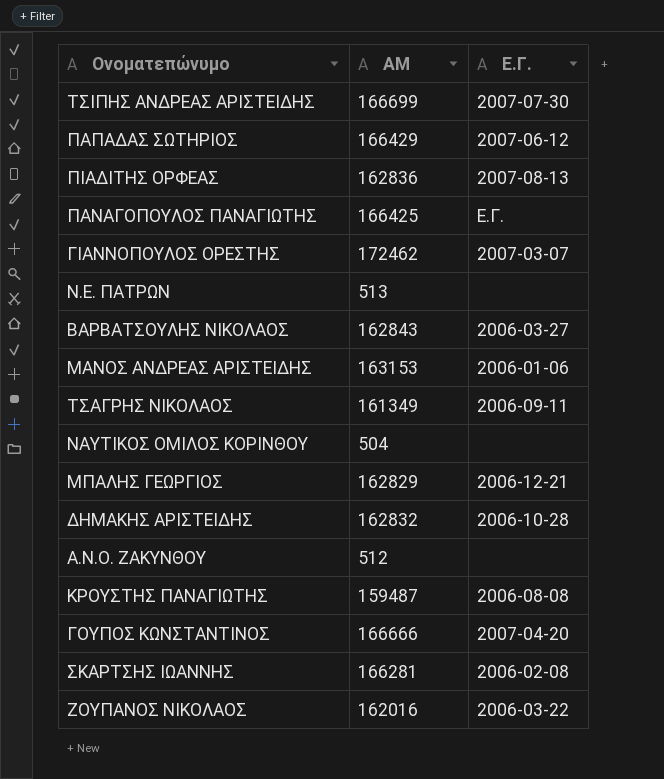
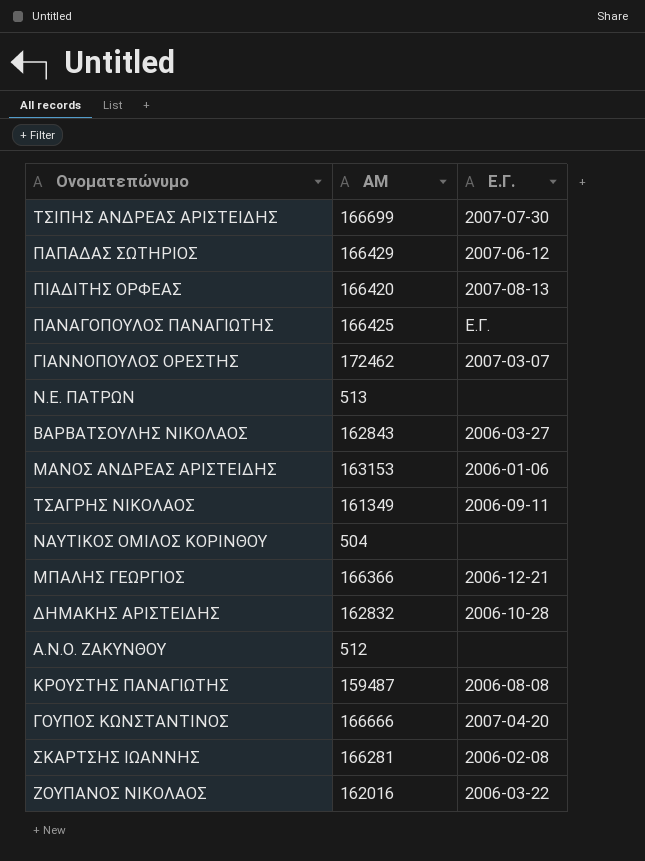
ΠΙΑΔΙΤΗΣ ΟΡΦΕΑΣ | ΑΜ: 162836 -> 166420
ΜΠΑΛΗΣ ΓΕΩΡΓΙΟΣ | ΑΜ: 162829 -> 166366

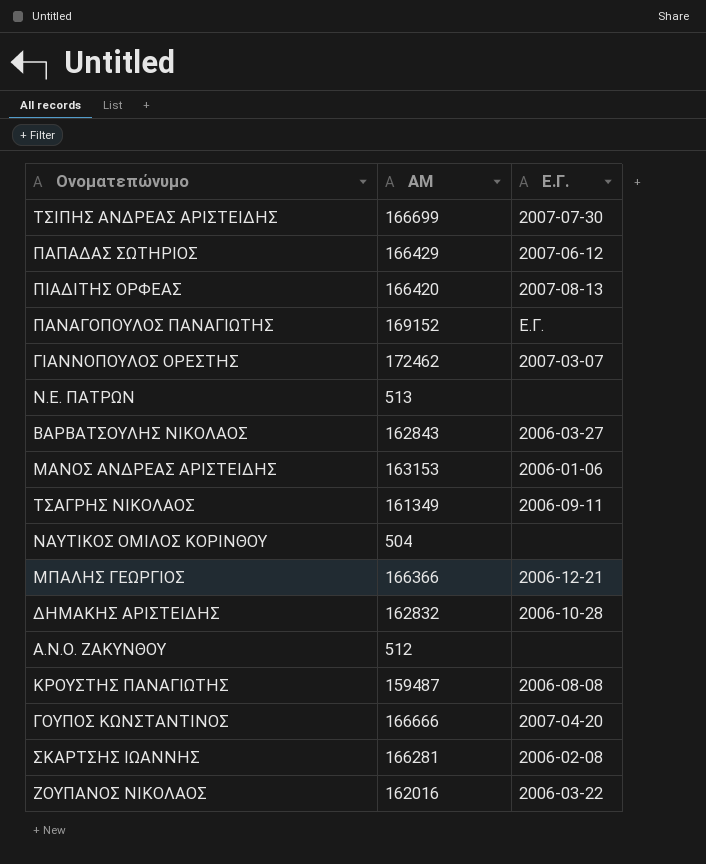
ΠΑΝΑΓΟΠΟΥΛΟΣ ΠΑΝΑΓΙΩΤΗΣ | ΑΜ: 166425 -> 169152

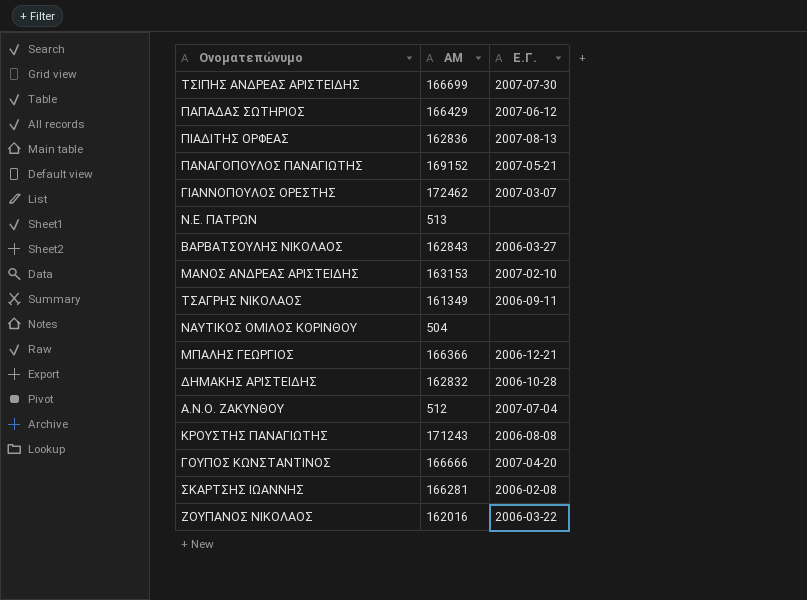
ΠΙΑΔΙΤΗΣ ΟΡΦΕΑΣ | ΑΜ: 166420 -> 162836
ΠΑΝΑΓΟΠΟΥΛΟΣ ΠΑΝΑΓΙΩΤΗΣ | Ε.Γ.: Ε.Γ. -> 2007-05-21
ΜΑΝΟΣ ΑΝΔΡΕΑΣ ΑΡΙΣΤΕΙΔΗΣ | Ε.Γ.: 2006-01-06 -> 2007-02-10
Α.Ν.Ο. ΖΑΚΥΝΘΟΥ | Ε.Γ.: none -> 2007-07-04
ΚΡΟΥΣΤΗΣ ΠΑΝΑΓΙΩΤΗΣ | ΑΜ: 159487 -> 171243

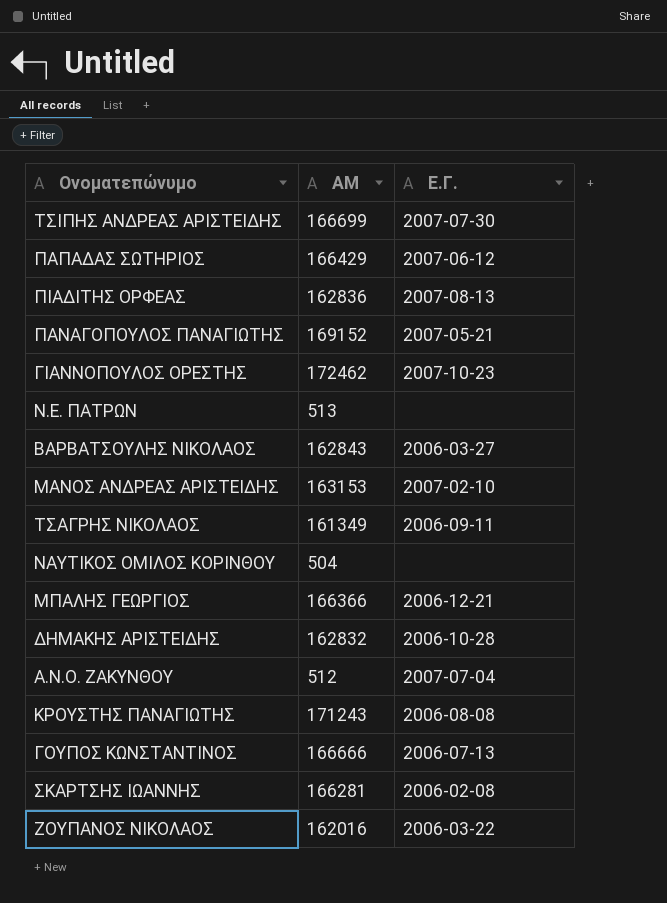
ΓΙΑΝΝΟΠΟΥΛΟΣ ΟΡΕΣΤΗΣ | Ε.Γ.: 2007-03-07 -> 2007-10-23
ΓΟΥΠΟΣ ΚΩΝΣΤΑΝΤΙΝΟΣ | Ε.Γ.: 2007-04-20 -> 2006-07-13

